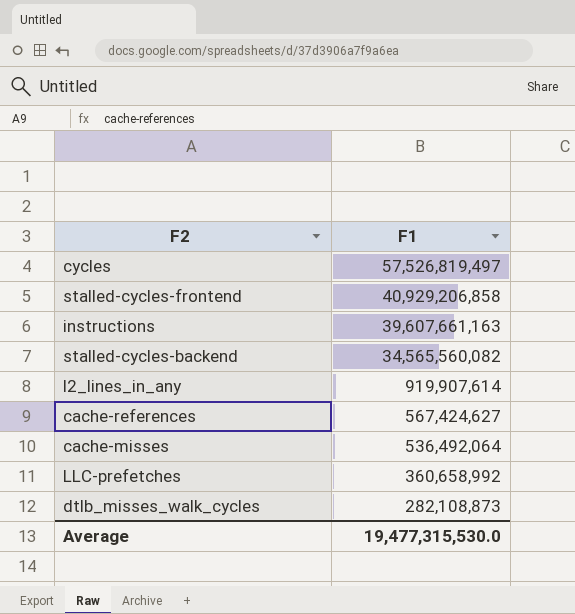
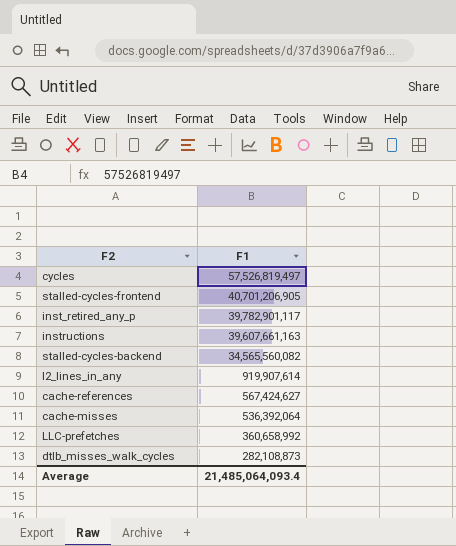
stalled-cycles-frontend | F1: 40,929,206,858 -> 40,701,206,905
row inst_retired_any_p: none -> 39,782,901,117
cache-misses | F1: 536,492,064 -> 536,392,064
Average | F1: 19,477,315,530.0 -> 21,485,064,093.4

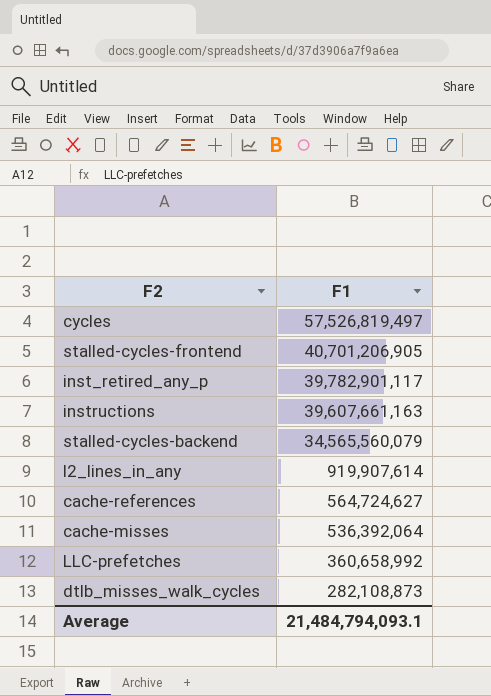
stalled-cycles-backend | F1: 34,565,560,082 -> 34,565,560,079
cache-references | F1: 567,424,627 -> 564,724,627
Average | F1: 21,485,064,093.4 -> 21,484,794,093.1

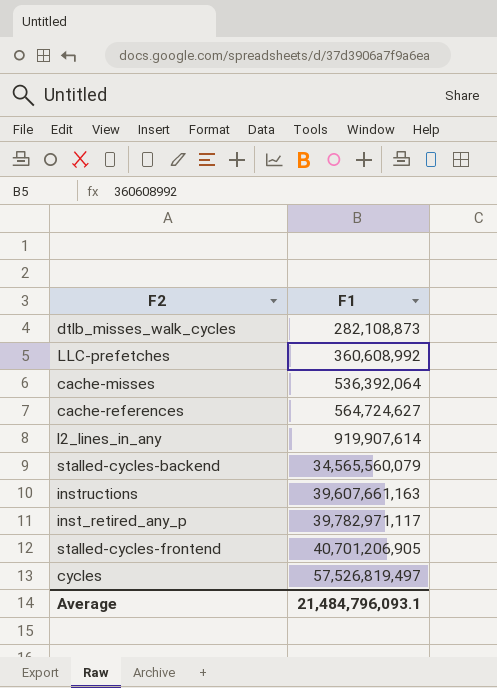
row order: F1 descending -> F1 ascending
LLC-prefetches | F1: 360,658,992 -> 360,608,992
inst_retired_any_p | F1: 39,782,901,117 -> 39,782,971,117
Average | F1: 21,484,794,093.1 -> 21,484,796,093.1

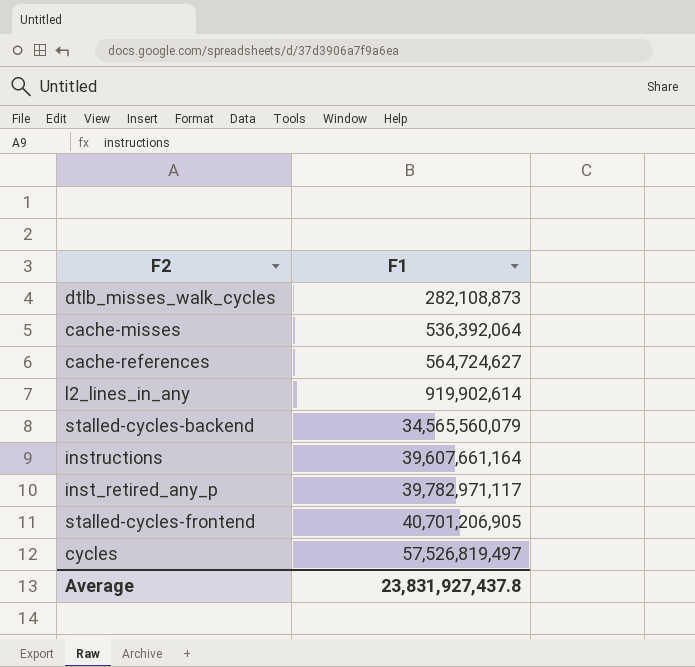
row LLC-prefetches: 360,608,992 -> none
l2_lines_in_any | F1: 919,907,614 -> 919,902,614
instructions | F1: 39,607,661,163 -> 39,607,661,164
Average | F1: 21,484,796,093.1 -> 23,831,927,437.8

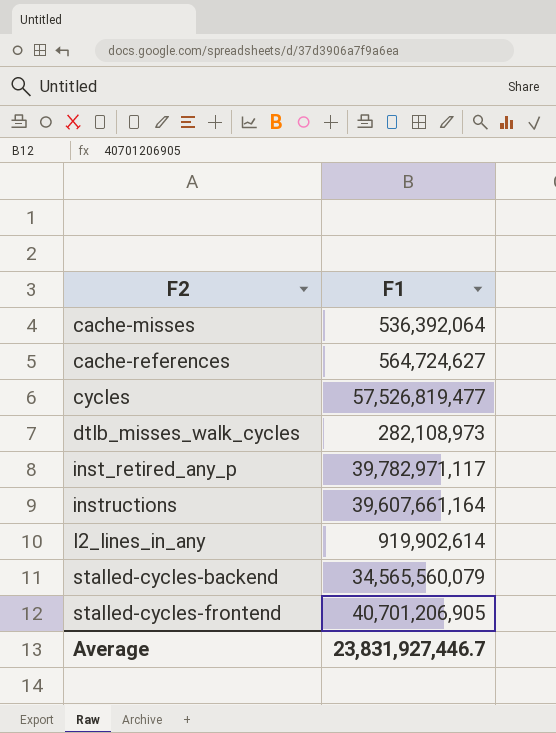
row order: F1 ascending -> F2 ascending
cycles | F1: 57,526,819,497 -> 57,526,819,477
dtlb_misses_walk_cycles | F1: 282,108,873 -> 282,108,973
Average | F1: 23,831,927,437.8 -> 23,831,927,446.7

